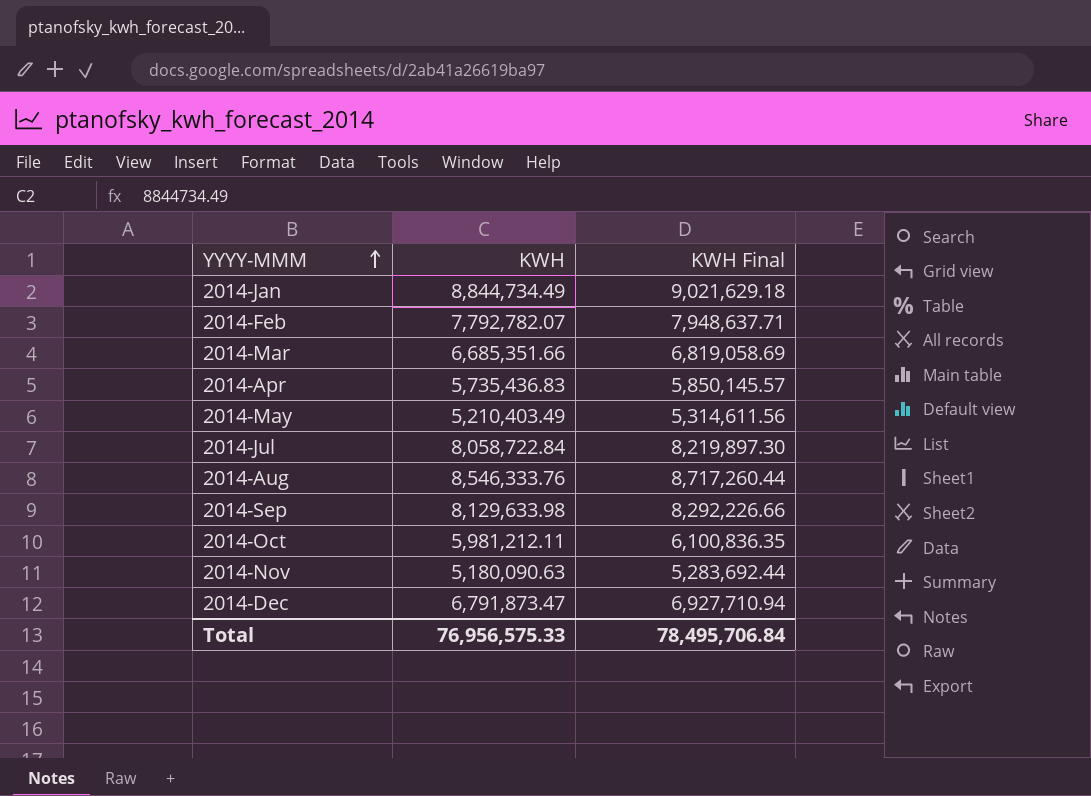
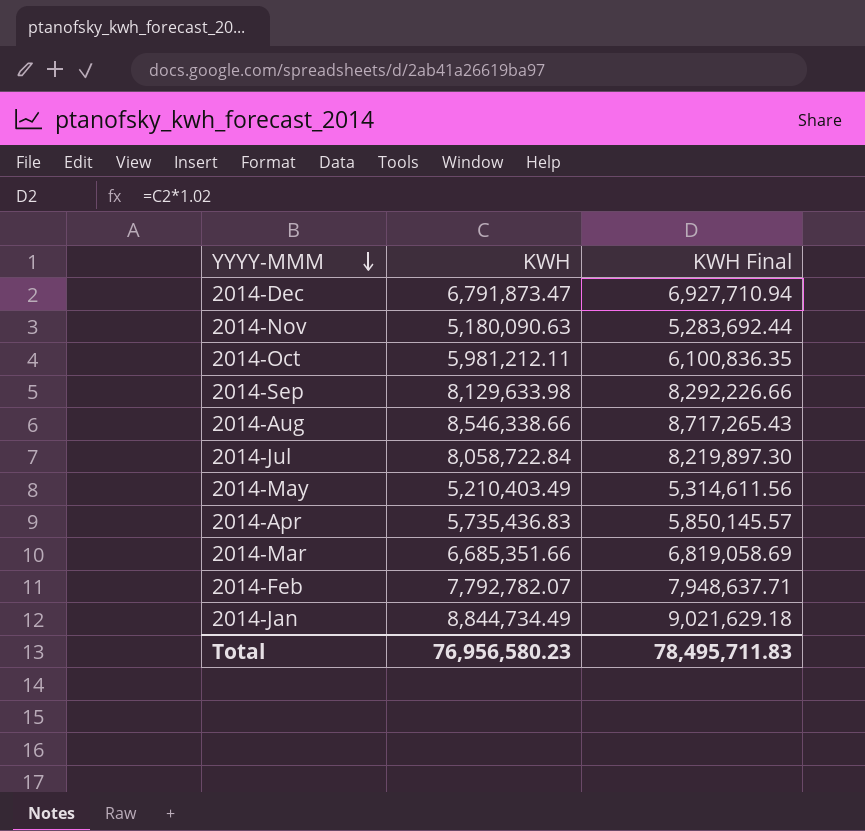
row order: YYYY-MMM ascending -> YYYY-MMM descending
2014-Aug | KWH: 8,546,333.76 -> 8,546,338.66
2014-Aug | KWH Final: 8,717,260.44 -> 8,717,265.43
Total | KWH: 76,956,575.33 -> 76,956,580.23
Total | KWH Final: 78,495,706.84 -> 78,495,711.83

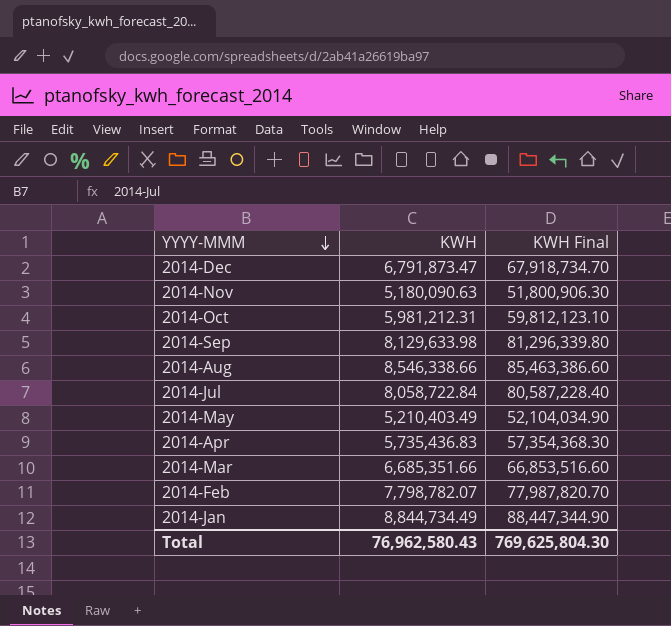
column KWH Final | formula: [KWH] * 1.02 -> [KWH] * 10
2014-Oct | KWH: 5,981,212.11 -> 5,981,212.31
2014-Feb | KWH: 7,792,782.07 -> 7,798,782.07
Total | KWH: 76,956,580.23 -> 76,962,580.43
Total | KWH Final: 78,495,711.83 -> 769,625,804.30

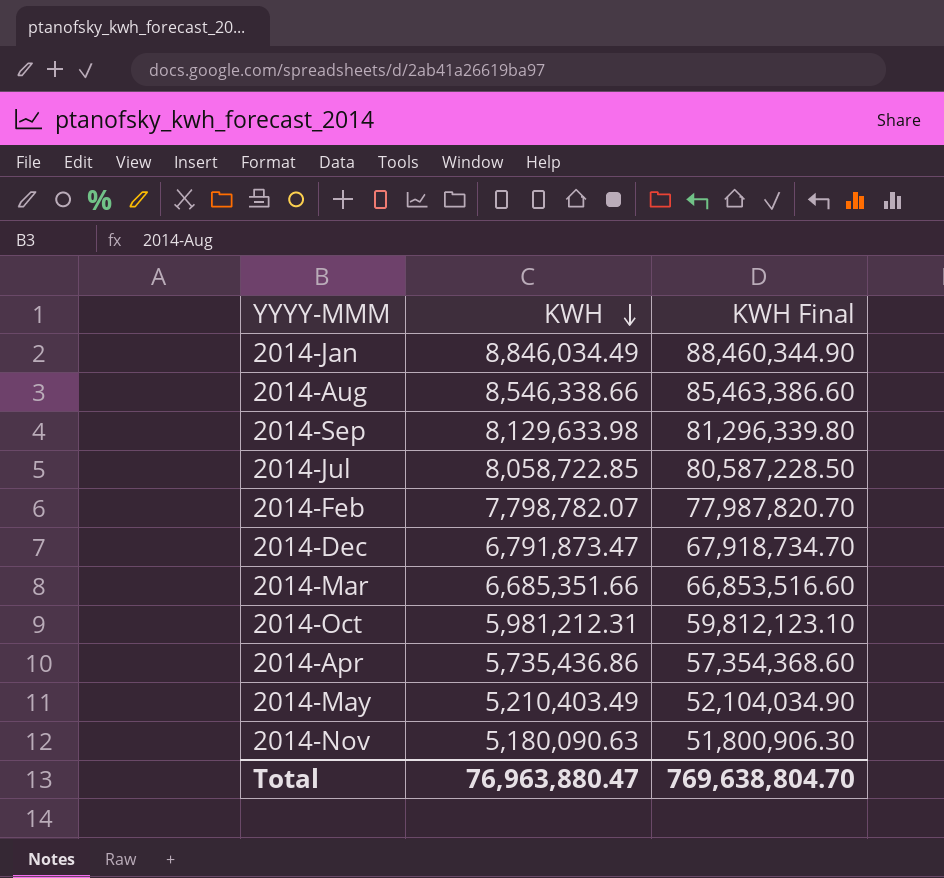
row order: YYYY-MMM descending -> KWH descending
2014-Jan | KWH: 8,844,734.49 -> 8,846,034.49
2014-Jan | KWH Final: 88,447,344.90 -> 88,460,344.90
2014-Jul | KWH: 8,058,722.84 -> 8,058,722.85
2014-Jul | KWH Final: 80,587,228.40 -> 80,587,228.50
2014-Apr | KWH: 5,735,436.83 -> 5,735,436.86
2014-Apr | KWH Final: 57,354,368.30 -> 57,354,368.60
Total | KWH: 76,962,580.43 -> 76,963,880.47
Total | KWH Final: 769,625,804.30 -> 769,638,804.70

